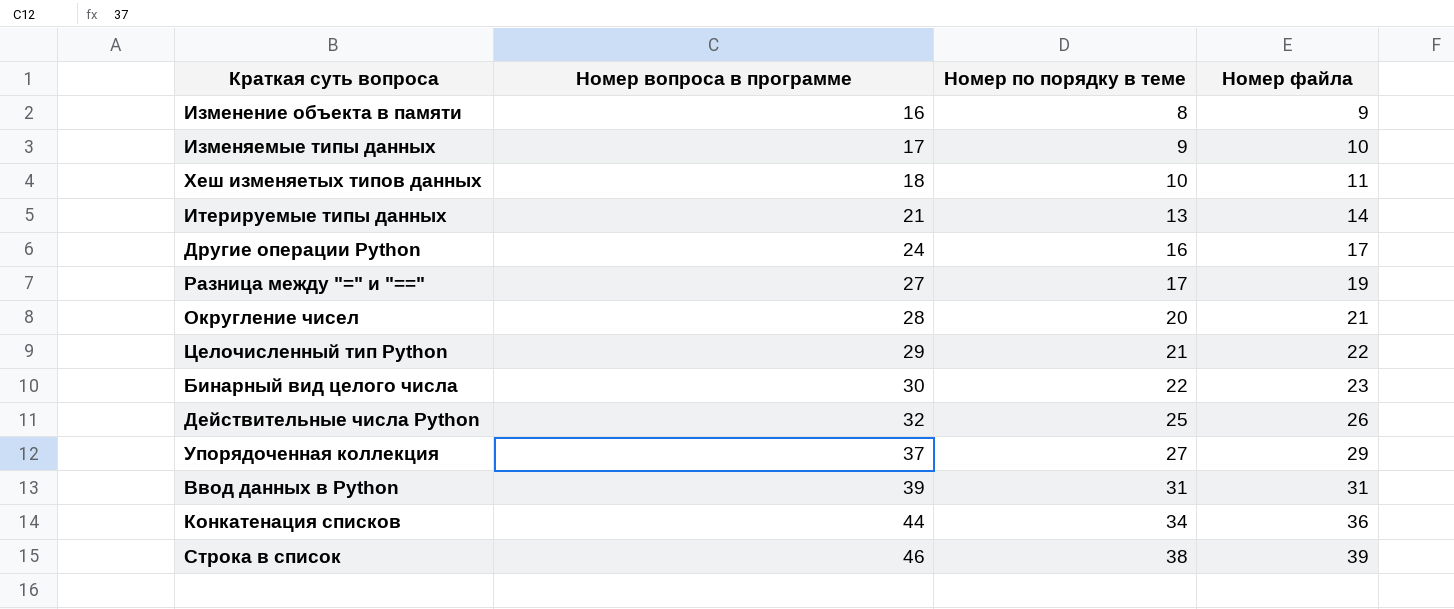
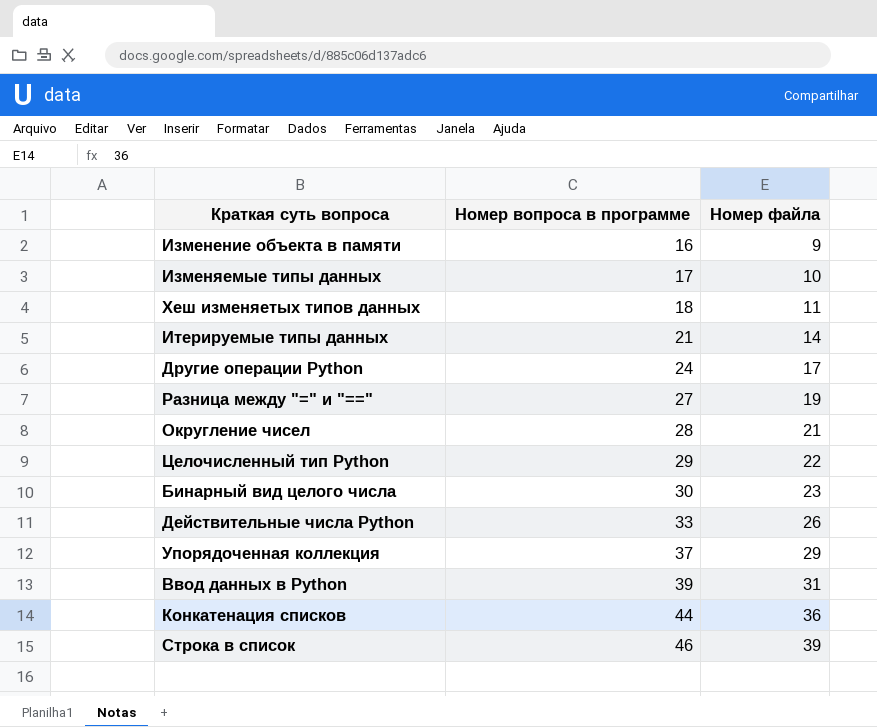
column Номер по порядку в теме | position: 3 -> none
Действительные числа Python | Номер вопроса в программе: 32 -> 33

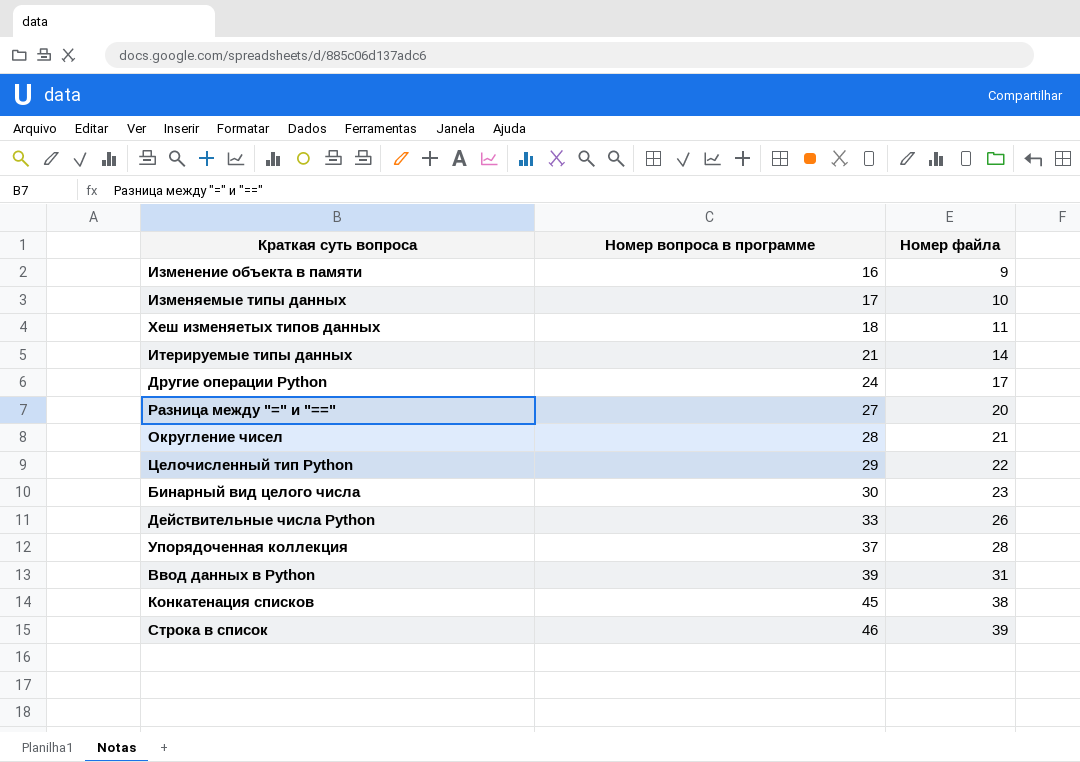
Разница между "=" и "==" | Номер файла: 19 -> 20
Упорядоченная коллекция | Номер файла: 29 -> 28
Конкатенация списков | Номер вопроса в программе: 44 -> 45
Конкатенация списков | Номер файла: 36 -> 38

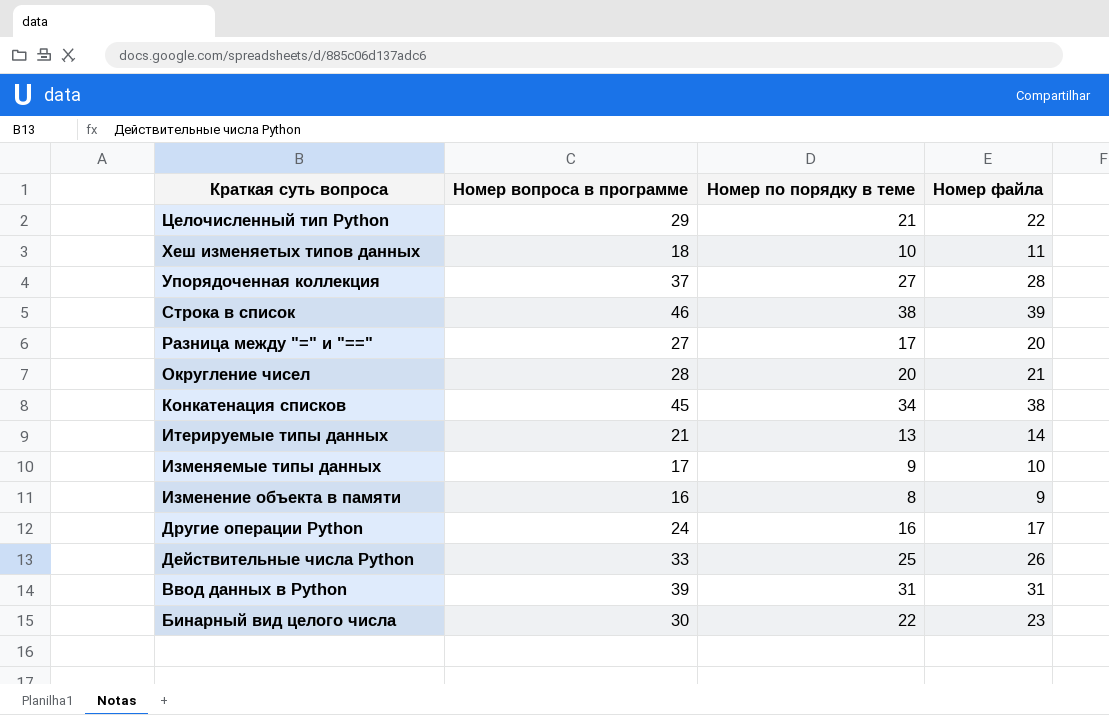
row order: Номер вопроса в программе ascending -> Краткая суть вопроса descending
column Номер по порядку в теме | position: none -> 3

